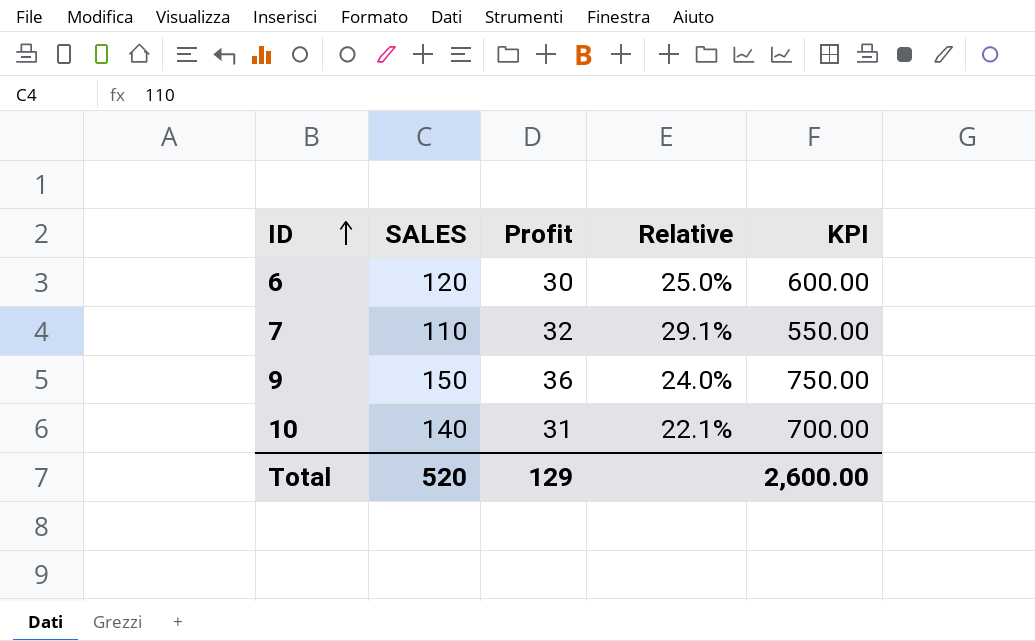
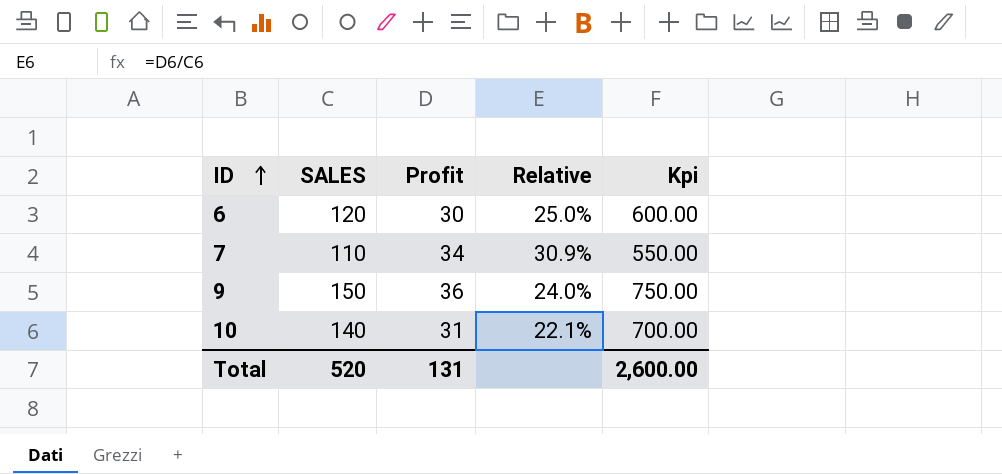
column name: KPI -> Kpi
7 | Profit: 32 -> 34
7 | Relative: 29.1% -> 30.9%
Total | Profit: 129 -> 131

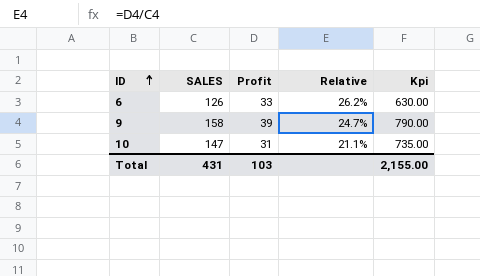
row 7: 110 | 34 | 30.9% | 550.00 -> none
6 | SALES: 120 -> 126
6 | Profit: 30 -> 33
6 | Relative: 25.0% -> 26.2%
6 | Kpi: 600.00 -> 630.00
9 | SALES: 150 -> 158
9 | Profit: 36 -> 39
9 | Relative: 24.0% -> 24.7%
9 | Kpi: 750.00 -> 790.00
10 | SALES: 140 -> 147
10 | Relative: 22.1% -> 21.1%
10 | Kpi: 700.00 -> 735.00
Total | SALES: 520 -> 431
Total | Profit: 131 -> 103
Total | Kpi: 2,600.00 -> 2,155.00

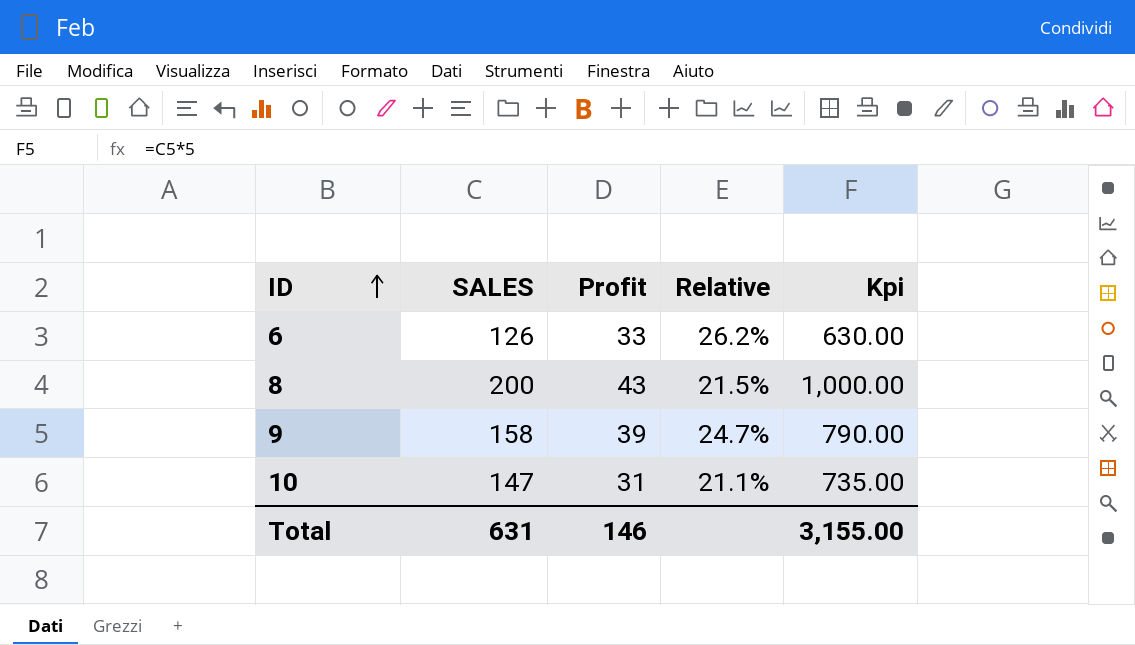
row 8: none -> 200 | 43 | 21.5% | 1,000.00
Total | SALES: 431 -> 631
Total | Profit: 103 -> 146
Total | Kpi: 2,155.00 -> 3,155.00

